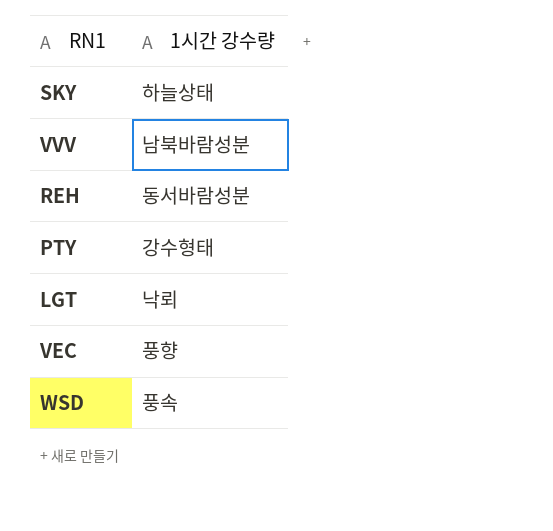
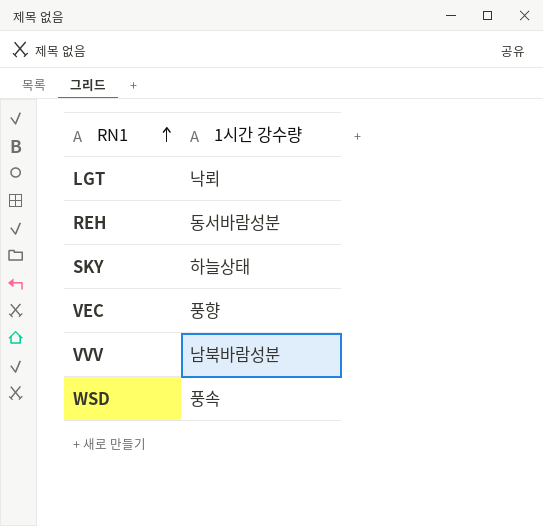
row order: none -> RN1 ascending
row PTY: 강수형태 -> none

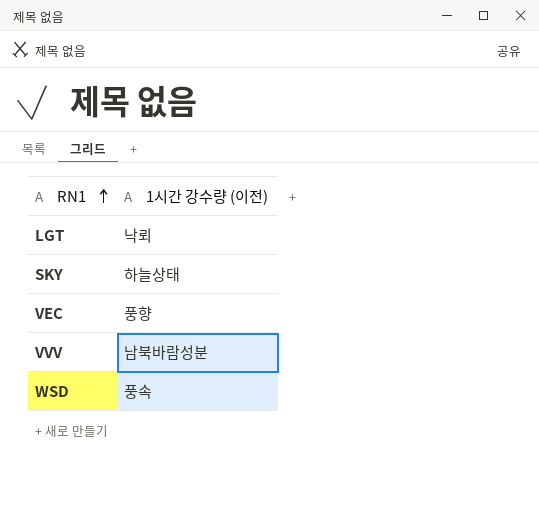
column name: 1시간 강수량 -> 1시간 강수량 (이전)
row REH: 동서바람성분 -> none

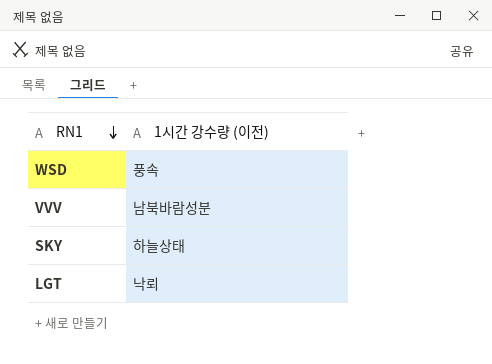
row order: RN1 ascending -> RN1 descending
row VEC: 풍향 -> none

